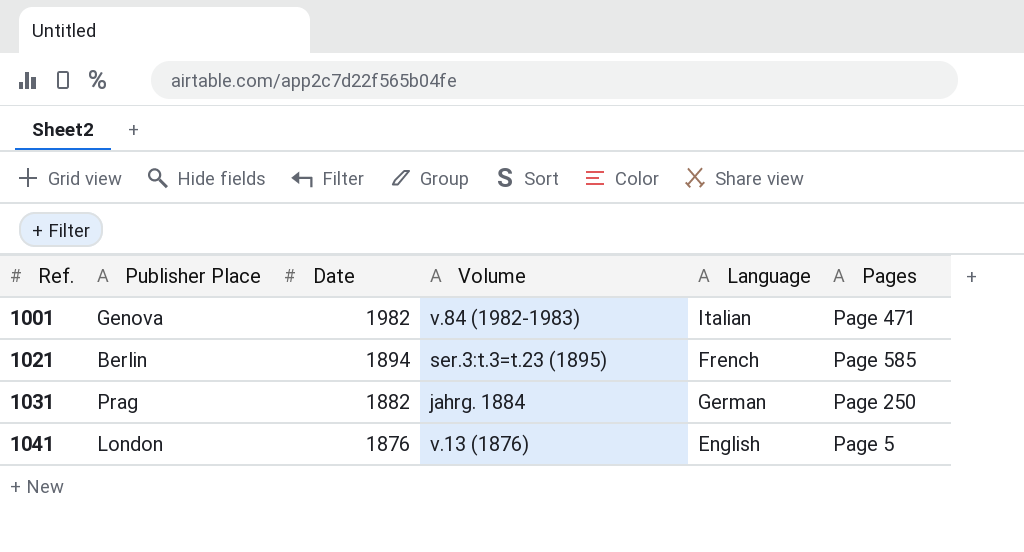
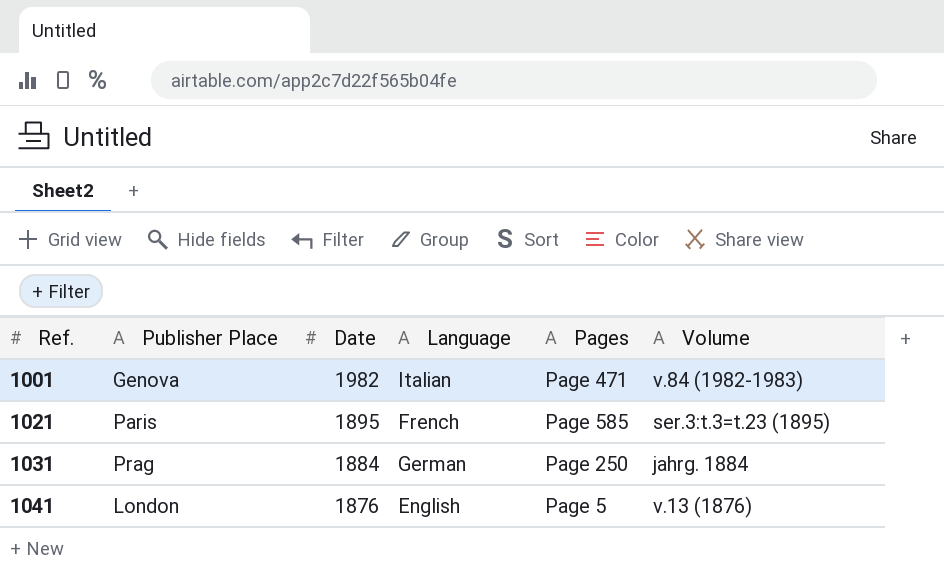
column Volume | position: 4 -> 6
1021 | Publisher Place: Berlin -> Paris
1021 | Date: 1894 -> 1895
1031 | Date: 1882 -> 1884

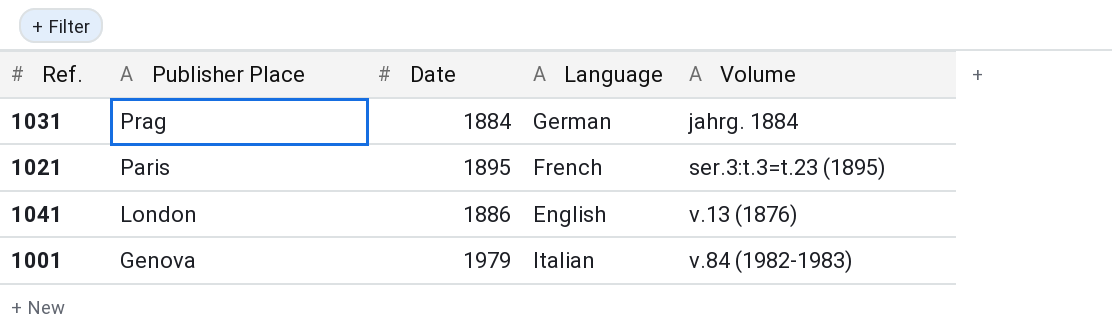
row order: Ref. ascending -> Publisher Place descending
column Pages | position: 5 -> none
1041 | Date: 1876 -> 1886
1001 | Date: 1982 -> 1979

